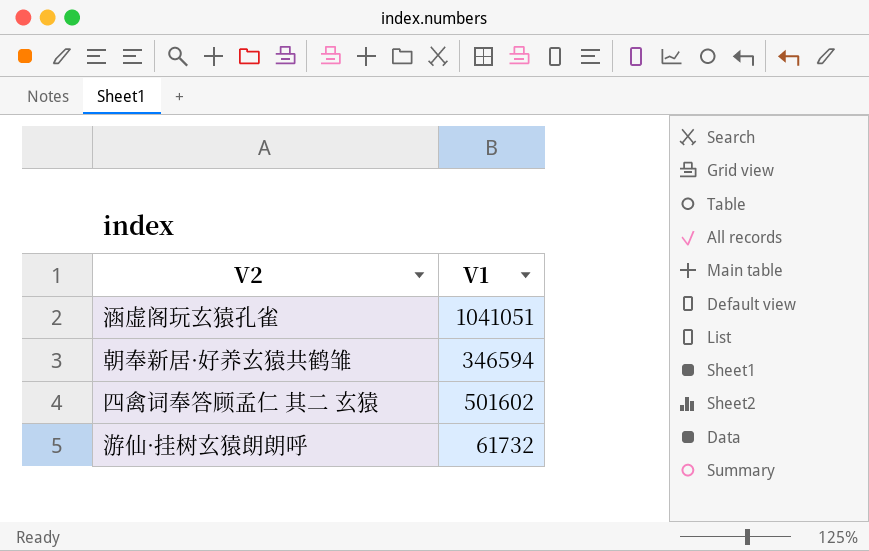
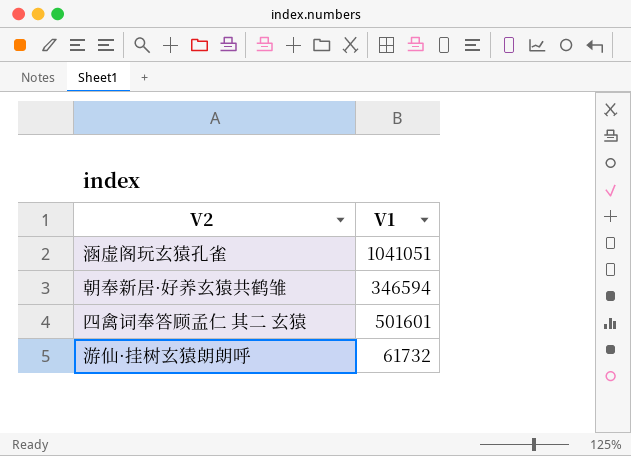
四禽词奉答顾孟仁 其二 玄猿 | V1: 501602 -> 501601

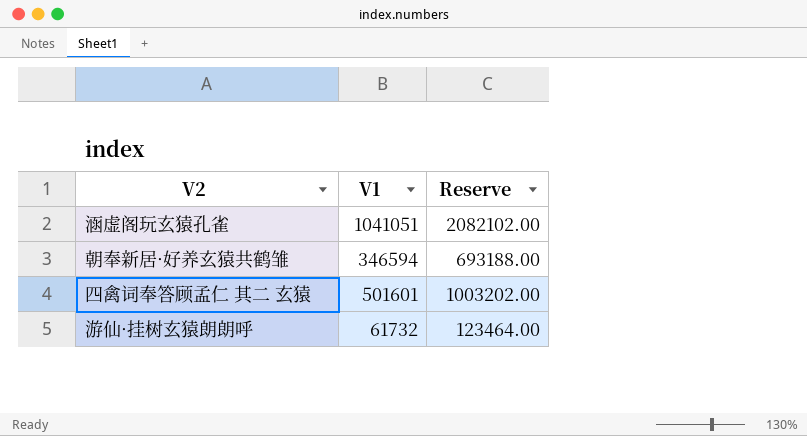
column Reserve | formula: none -> [V1] * 2

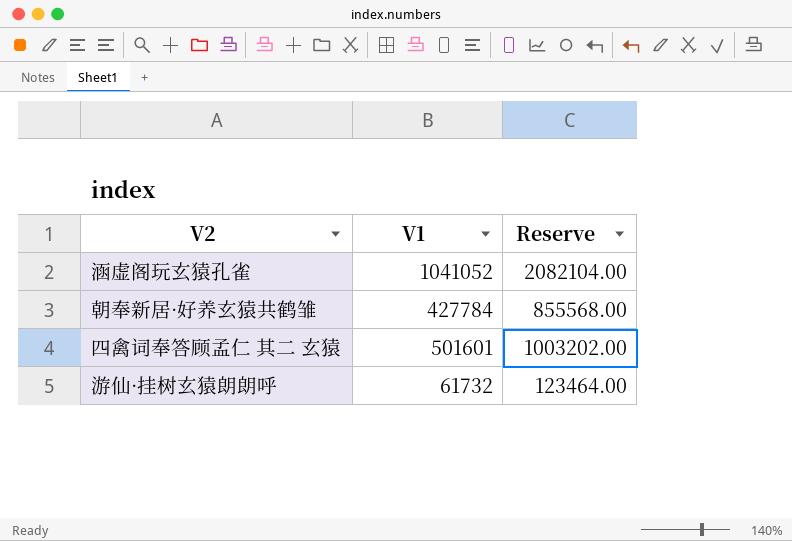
涵虚阁玩玄猿孔雀 | V1: 1041051 -> 1041052
涵虚阁玩玄猿孔雀 | Reserve: 2082102.00 -> 2082104.00
朝奉新居·好养玄猿共鹤雏 | V1: 346594 -> 427784
朝奉新居·好养玄猿共鹤雏 | Reserve: 693188.00 -> 855568.00

